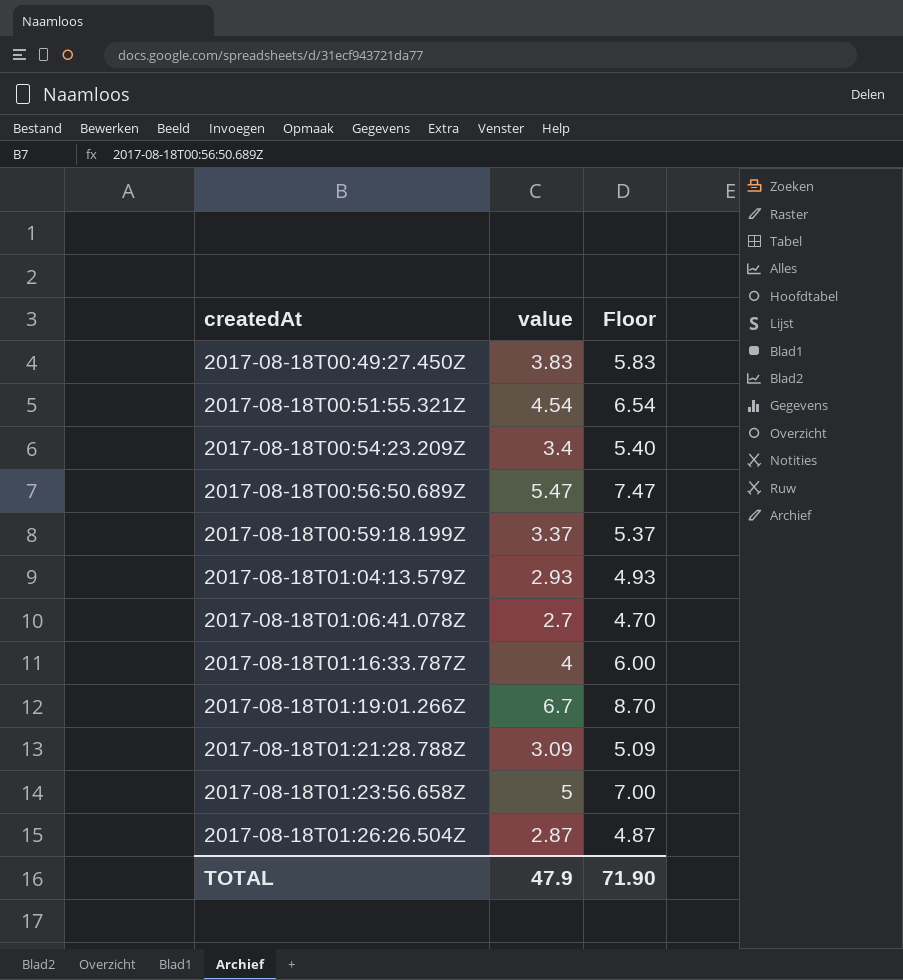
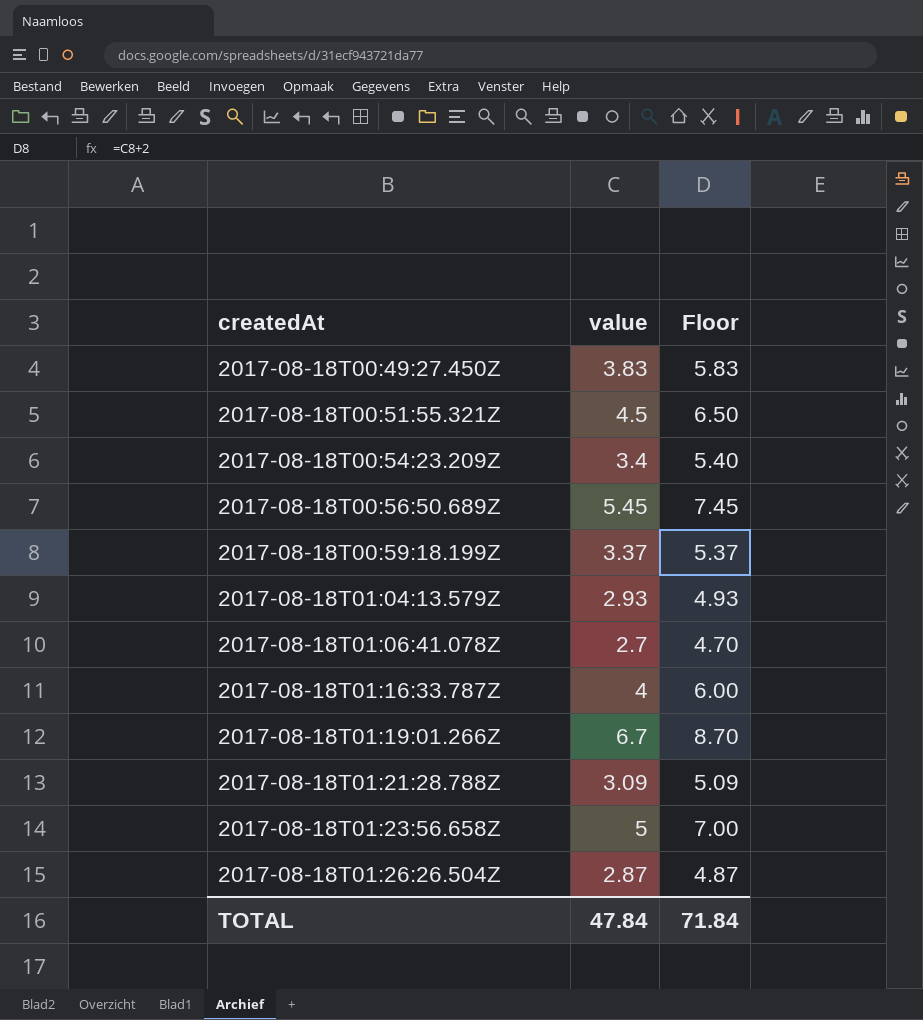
2017-08-18T00:51:55.321Z | value: 4.54 -> 4.5
2017-08-18T00:51:55.321Z | Floor: 6.54 -> 6.50
2017-08-18T00:56:50.689Z | value: 5.47 -> 5.45
2017-08-18T00:56:50.689Z | Floor: 7.47 -> 7.45
TOTAL | value: 47.9 -> 47.84
TOTAL | Floor: 71.90 -> 71.84

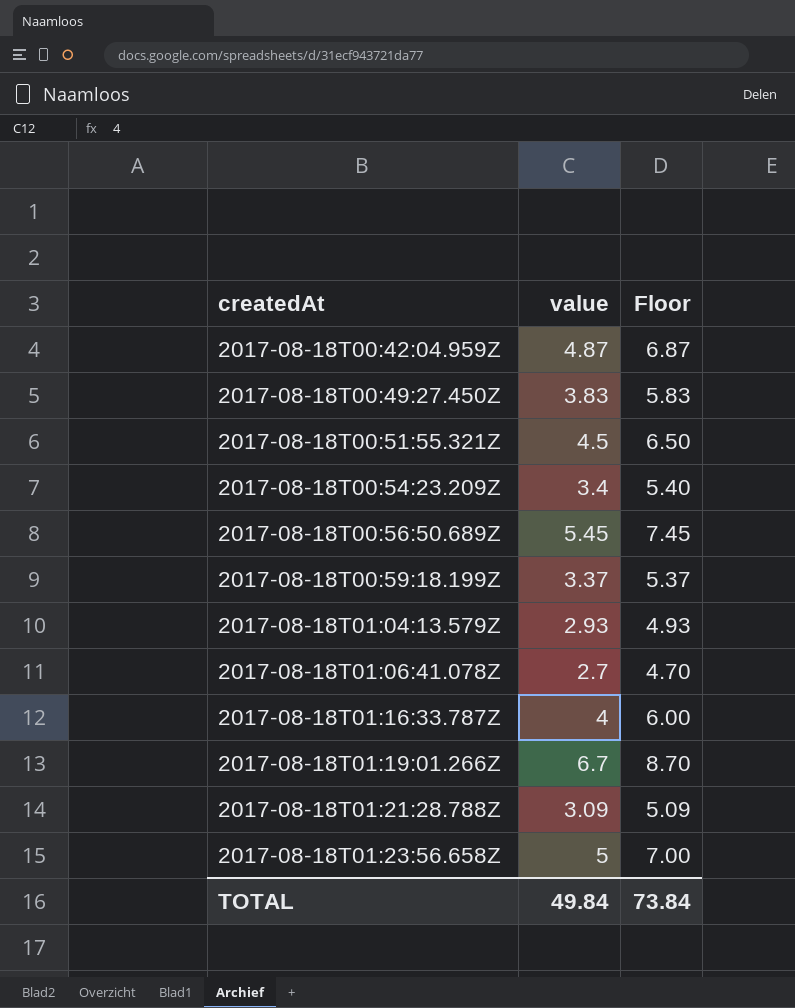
row 2017-08-18T01:26:26.504Z: 2.87 | 4.87 -> none
row 2017-08-18T00:42:04.959Z: none -> 4.87 | 6.87
TOTAL | value: 47.84 -> 49.84
TOTAL | Floor: 71.84 -> 73.84

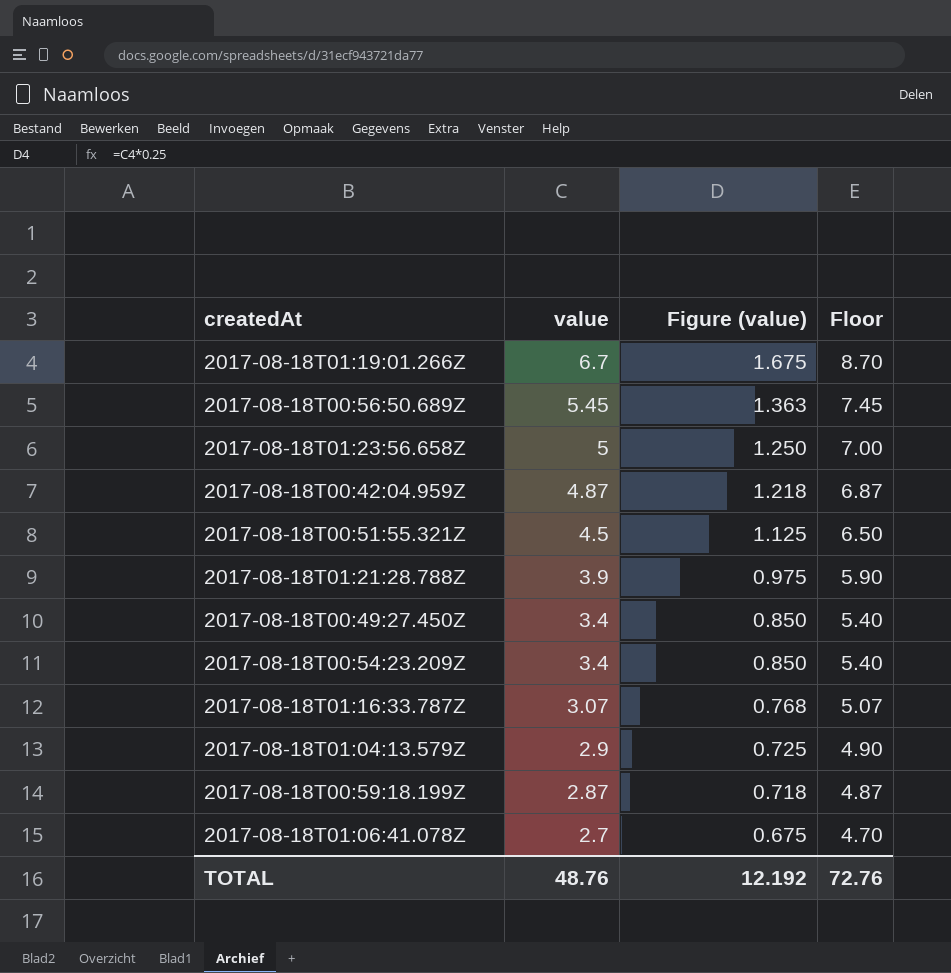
row order: createdAt ascending -> value descending
column Figure (value) | formula: none -> [value] * 0.25
2017-08-18T01:21:28.788Z | value: 3.09 -> 3.9
2017-08-18T01:21:28.788Z | Floor: 5.09 -> 5.90
2017-08-18T00:49:27.450Z | value: 3.83 -> 3.4
2017-08-18T00:49:27.450Z | Floor: 5.83 -> 5.40
2017-08-18T01:16:33.787Z | value: 4 -> 3.07
2017-08-18T01:16:33.787Z | Floor: 6.00 -> 5.07
2017-08-18T01:04:13.579Z | value: 2.93 -> 2.9
2017-08-18T01:04:13.579Z | Floor: 4.93 -> 4.90
2017-08-18T00:59:18.199Z | value: 3.37 -> 2.87
2017-08-18T00:59:18.199Z | Floor: 5.37 -> 4.87
TOTAL | value: 49.84 -> 48.76
TOTAL | Floor: 73.84 -> 72.76

